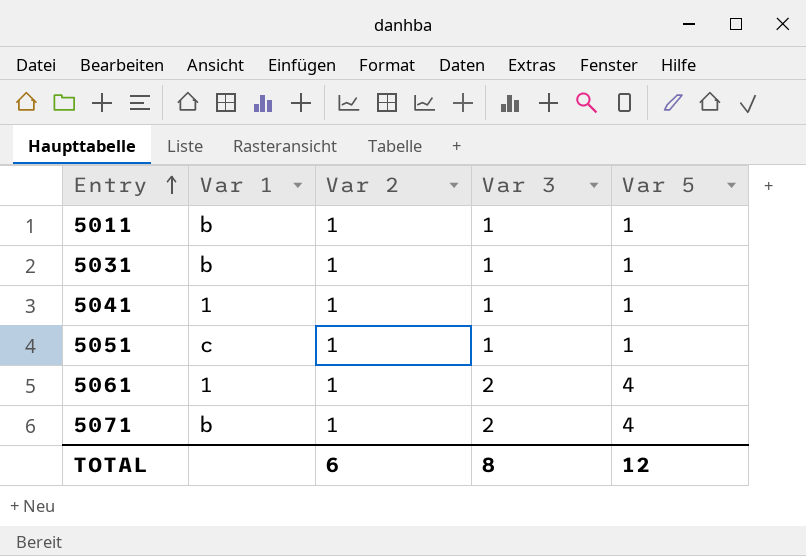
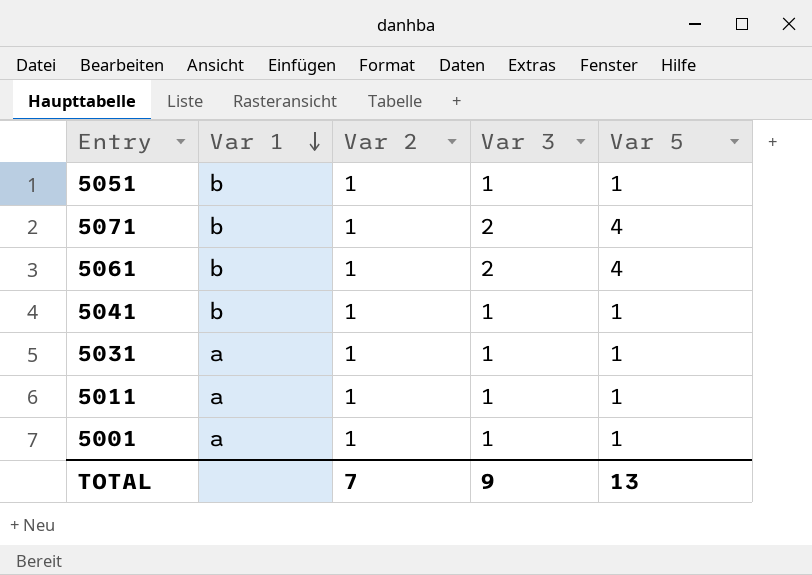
row order: Entry ascending -> Var 1 descending
5051 | Var 1: c -> b
5061 | Var 1: 1 -> b
5041 | Var 1: 1 -> b
5031 | Var 1: b -> a
5011 | Var 1: b -> a
row 5001: none -> a | 1 | 1 | 1
TOTAL | Var 2: 6 -> 7
TOTAL | Var 3: 8 -> 9
TOTAL | Var 5: 12 -> 13

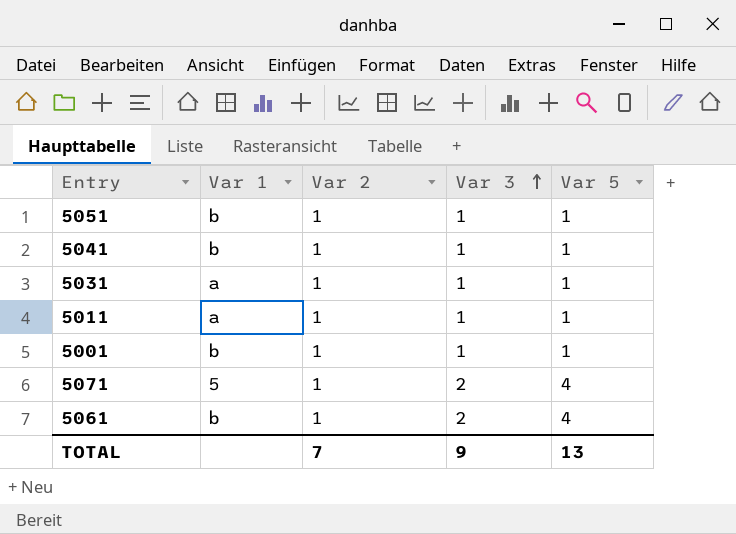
row order: Var 1 descending -> Var 3 ascending
5001 | Var 1: a -> b
5071 | Var 1: b -> 5

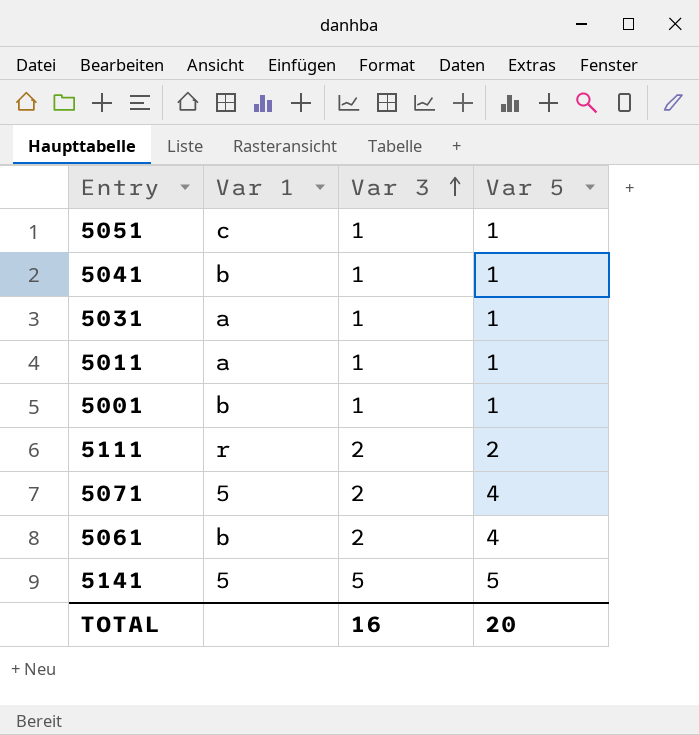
column Var 2 | position: 3 -> none
5051 | Var 1: b -> c
row 5111: none -> r | 2 | 2
row 5141: none -> 5 | 5 | 5
TOTAL | Var 3: 9 -> 16
TOTAL | Var 5: 13 -> 20

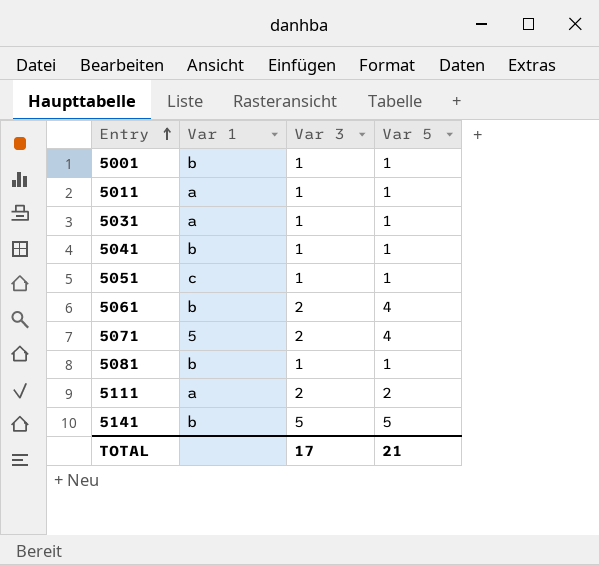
row order: Var 3 ascending -> Entry ascending
row 5081: none -> b | 1 | 1
5111 | Var 1: r -> a
5141 | Var 1: 5 -> b
TOTAL | Var 3: 16 -> 17
TOTAL | Var 5: 20 -> 21

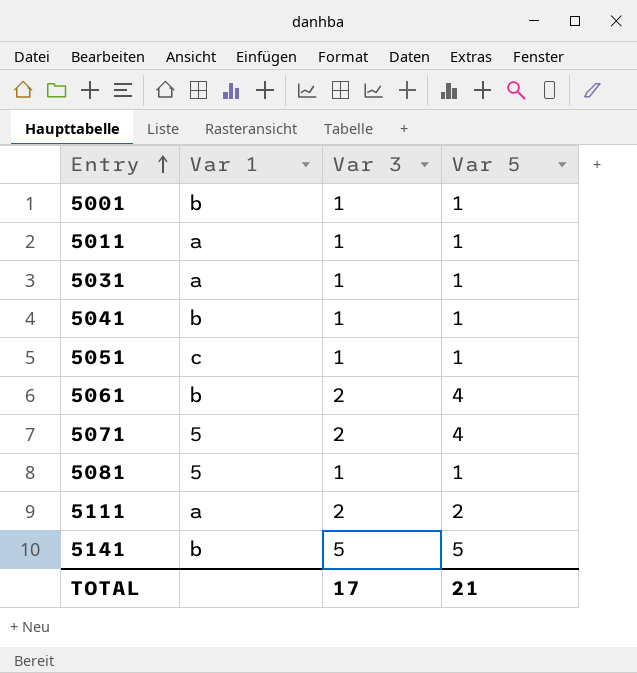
5081 | Var 1: b -> 5

